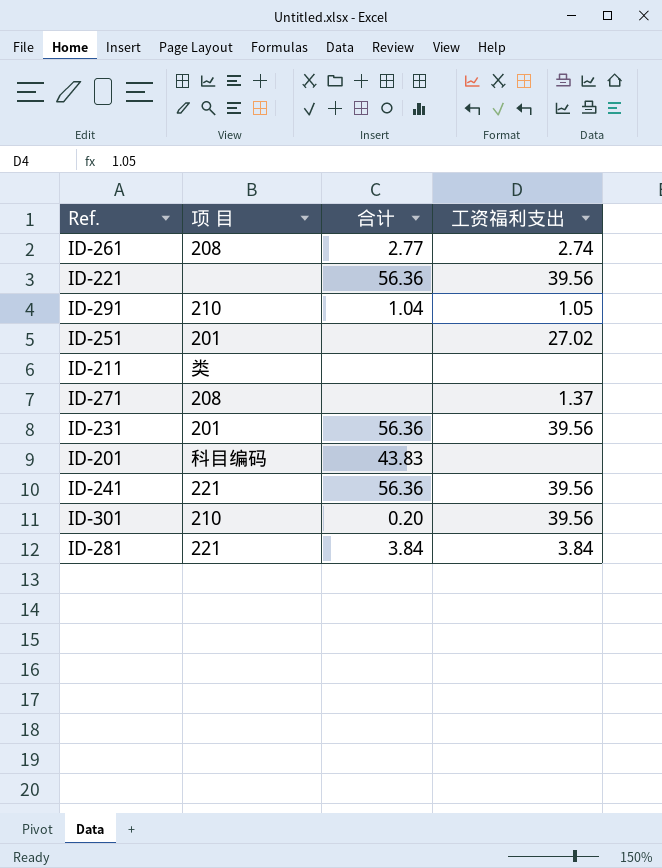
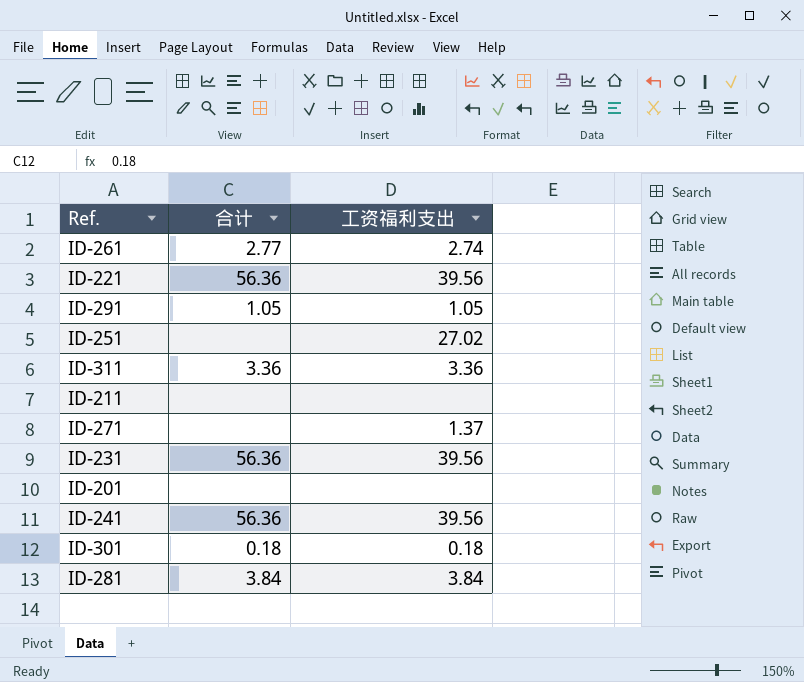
column 项 目 | position: 2 -> none
ID-291 | 合计: 1.04 -> 1.05
row ID-311: none -> 3.36 | 3.36
ID-201 | 合计: 43.83 -> none
ID-301 | 合计: 0.20 -> 0.18
ID-301 | 工资福利支出: 39.56 -> 0.18

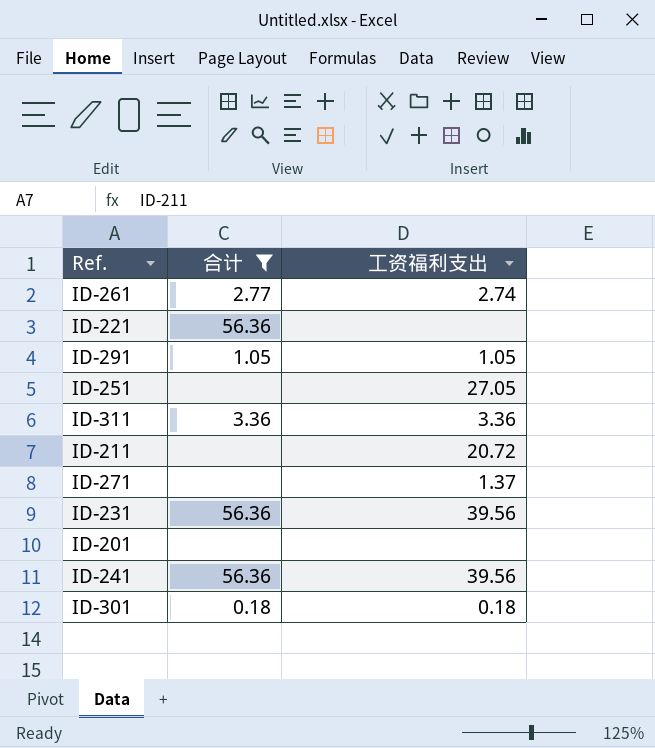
filter: none -> 合计 != 3.84
ID-221 | 工资福利支出: 39.56 -> none
ID-251 | 工资福利支出: 27.02 -> 27.05
ID-211 | 工资福利支出: none -> 20.72

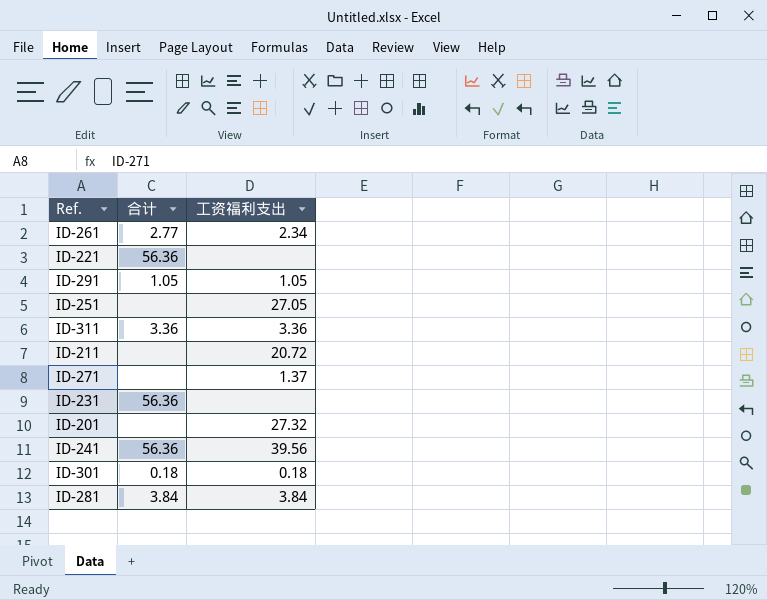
filter: 合计 != 3.84 -> none
ID-261 | 工资福利支出: 2.74 -> 2.34
ID-231 | 工资福利支出: 39.56 -> none
ID-201 | 工资福利支出: none -> 27.32

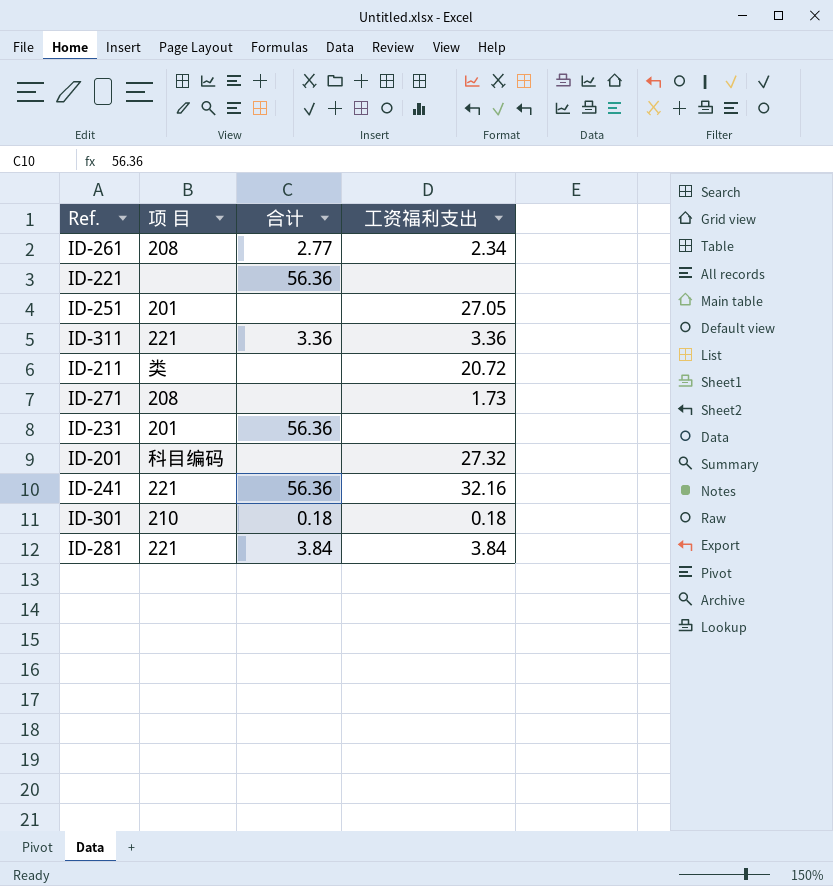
column 项 目 | position: none -> 2
row ID-291: 1.05 | 1.05 -> none
ID-271 | 工资福利支出: 1.37 -> 1.73
ID-241 | 工资福利支出: 39.56 -> 32.16

